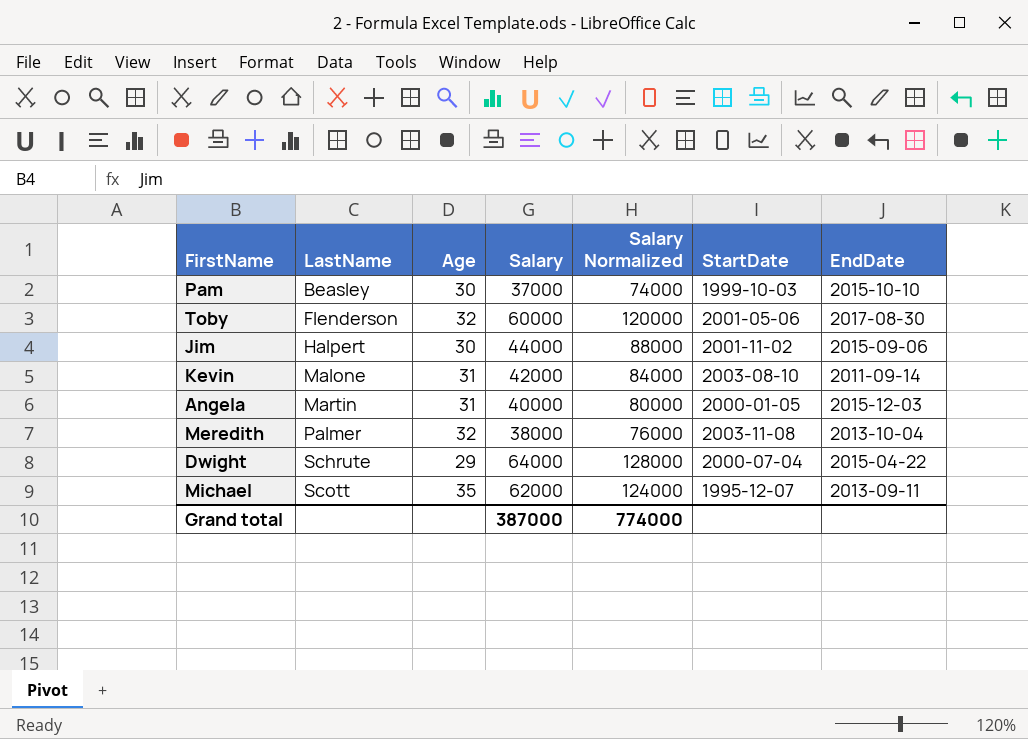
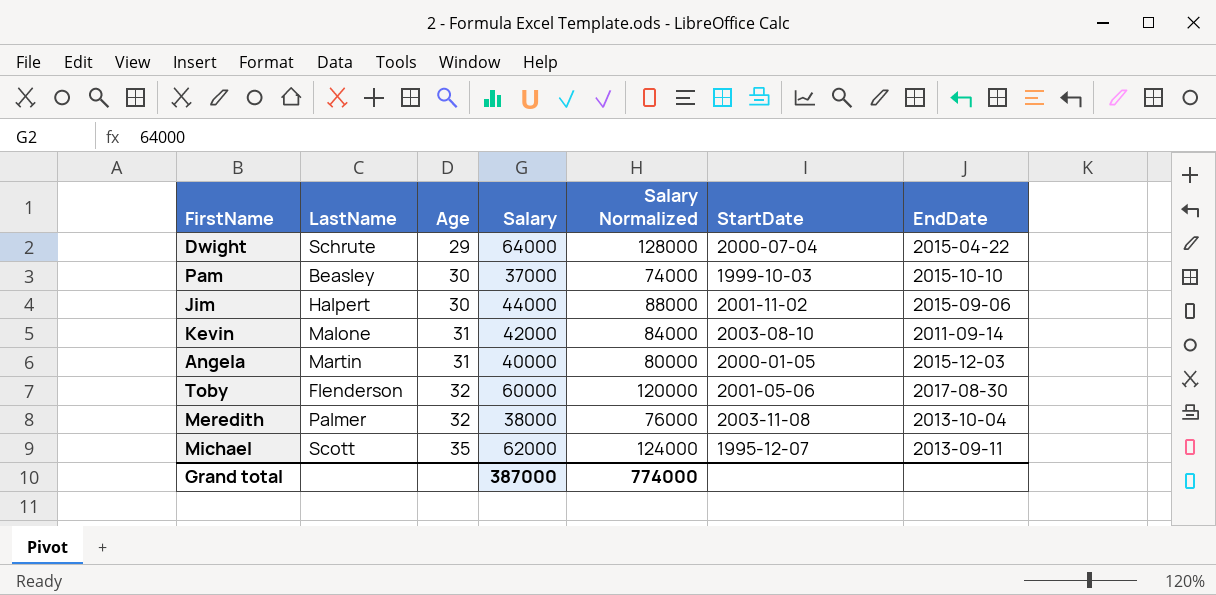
row order: LastName ascending -> Age ascending

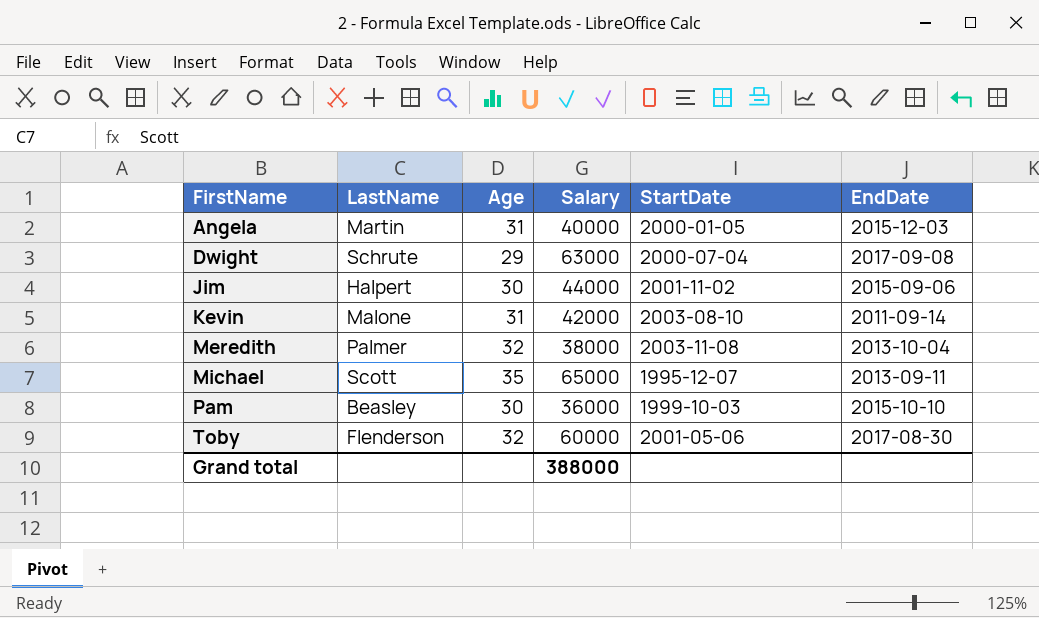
row order: Age ascending -> FirstName ascending
column Salary Normalized | formula: [Salary] * 2 -> none
Dwight | Salary: 64000 -> 63000
Dwight | EndDate: 2015-04-22 -> 2017-09-08
Michael | Salary: 62000 -> 65000
Pam | Salary: 37000 -> 36000
Grand total | Salary: 387000 -> 388000

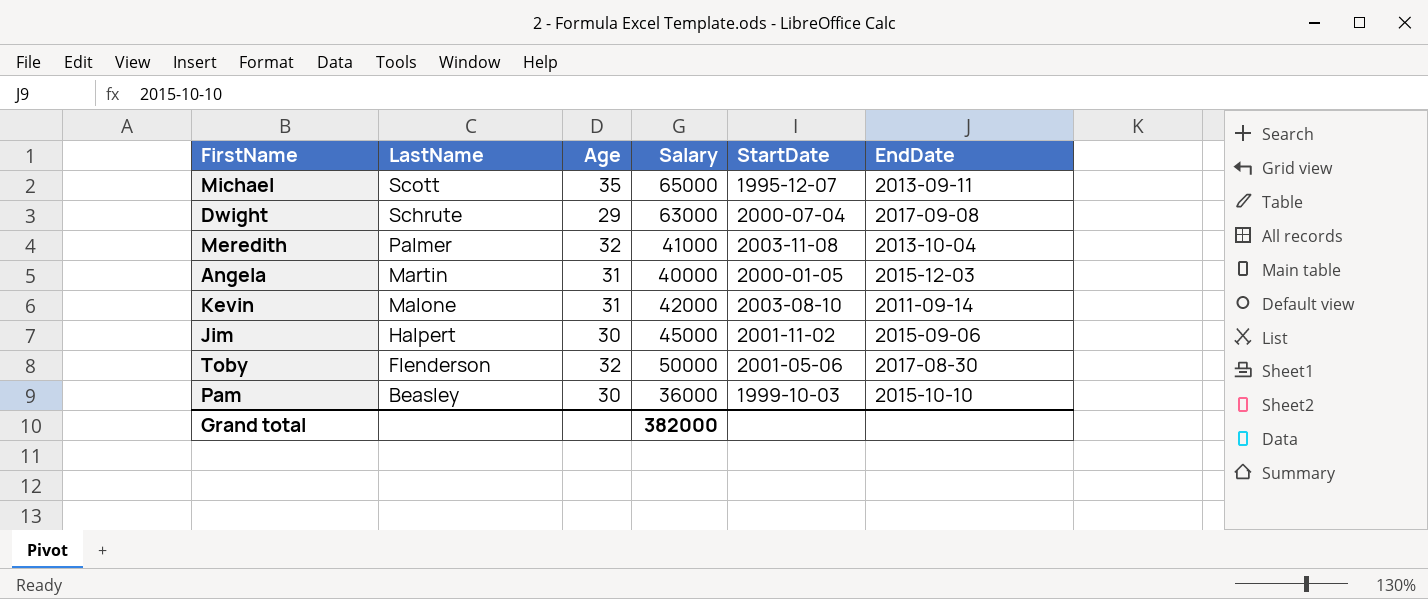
row order: FirstName ascending -> LastName descending
Meredith | Salary: 38000 -> 41000
Jim | Salary: 44000 -> 45000
Toby | Salary: 60000 -> 50000
Grand total | Salary: 388000 -> 382000

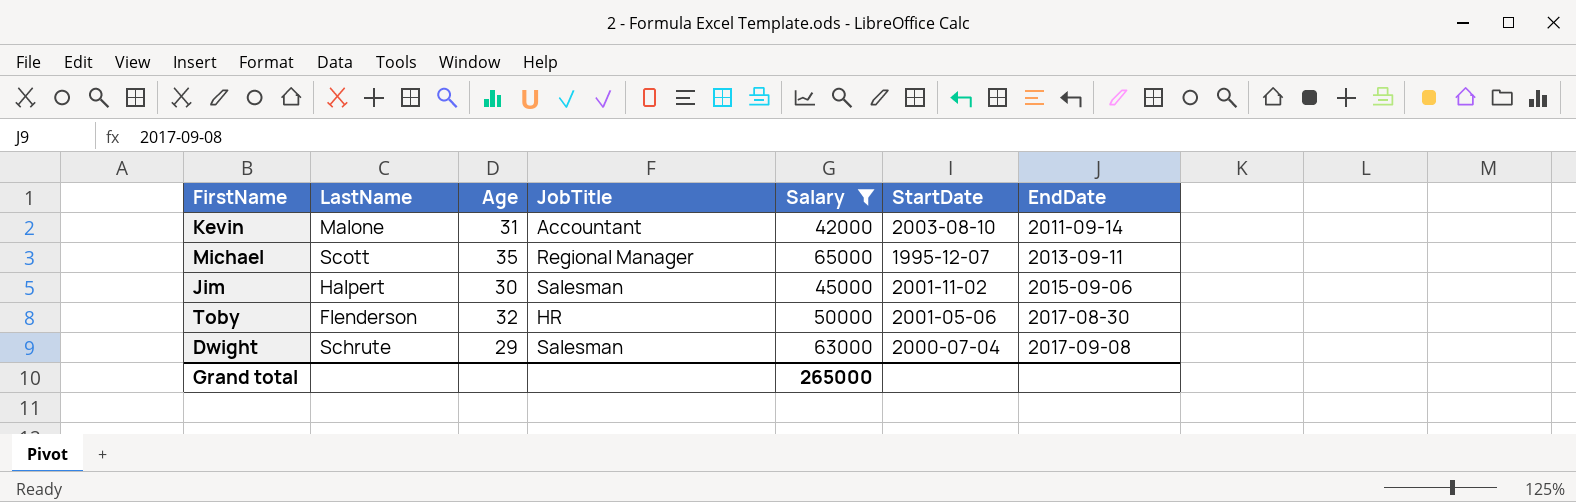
filter: none -> Salary >= 42000
row order: LastName descending -> EndDate ascending
column JobTitle | position: none -> 4
Grand total | Salary: 382000 -> 265000

